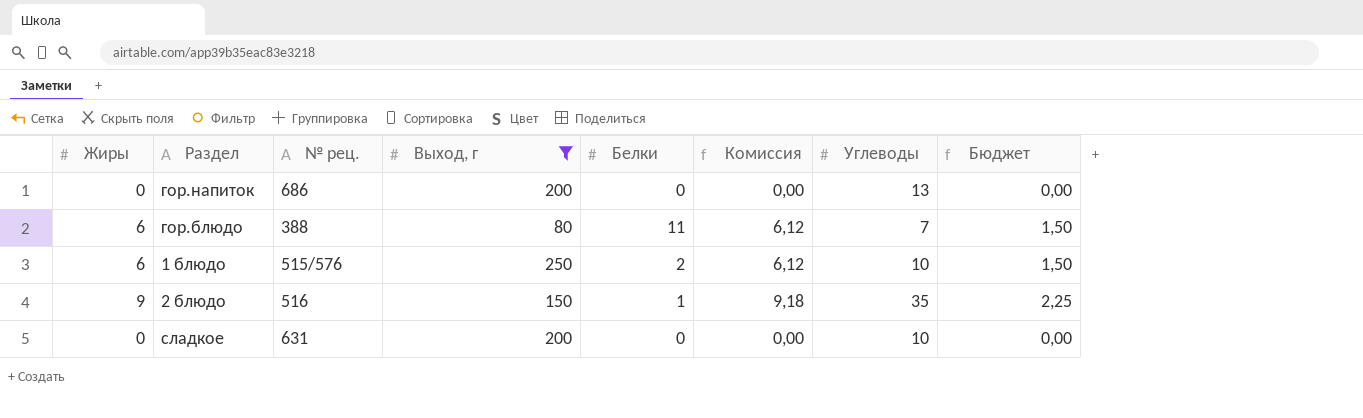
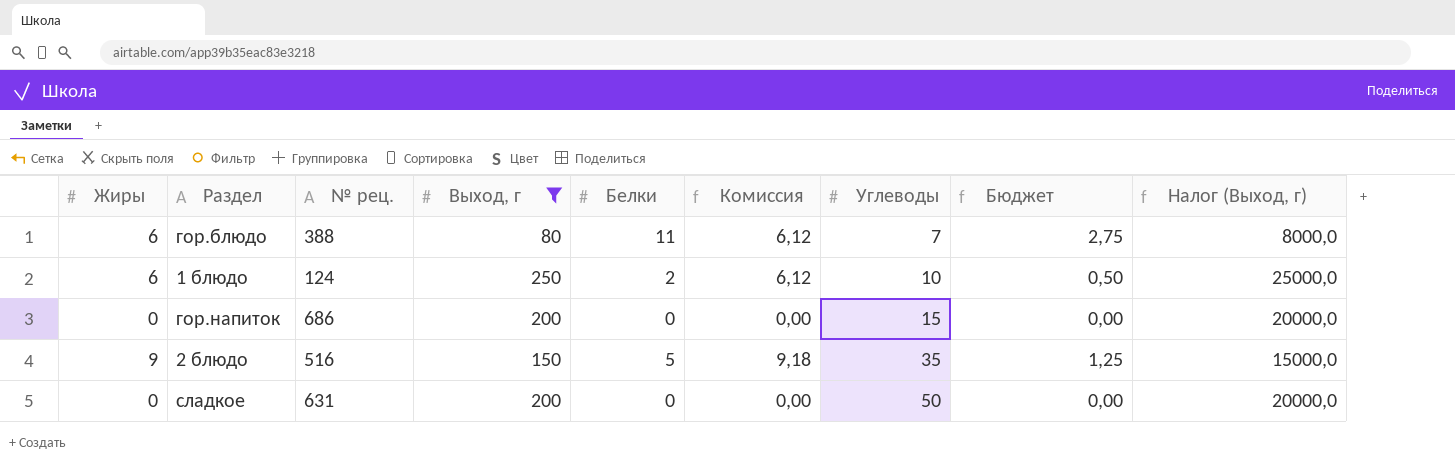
row order: none -> Углеводы ascending
column Бюджет | formula: [Жиры] * 0,25 -> [Белки] * 0,25
column Налог (Выход, г) | formula: none -> [Выход, г] * 100
1 блюдо | № рец.: 515/576 -> 124
гор.напиток | Углеводы: 13 -> 15
2 блюдо | Белки: 1 -> 5
сладкое | Углеводы: 10 -> 50

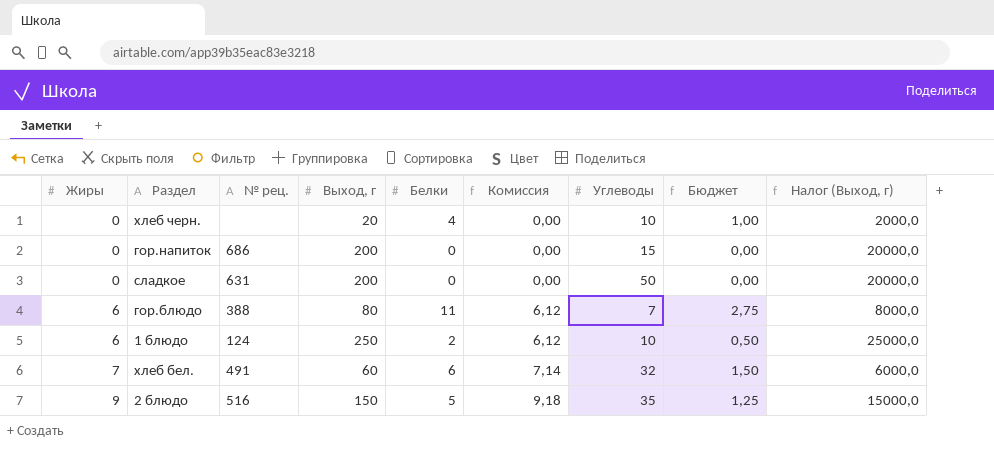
filter: Выход, г >= 80 -> none
row order: Углеводы ascending -> Жиры ascending

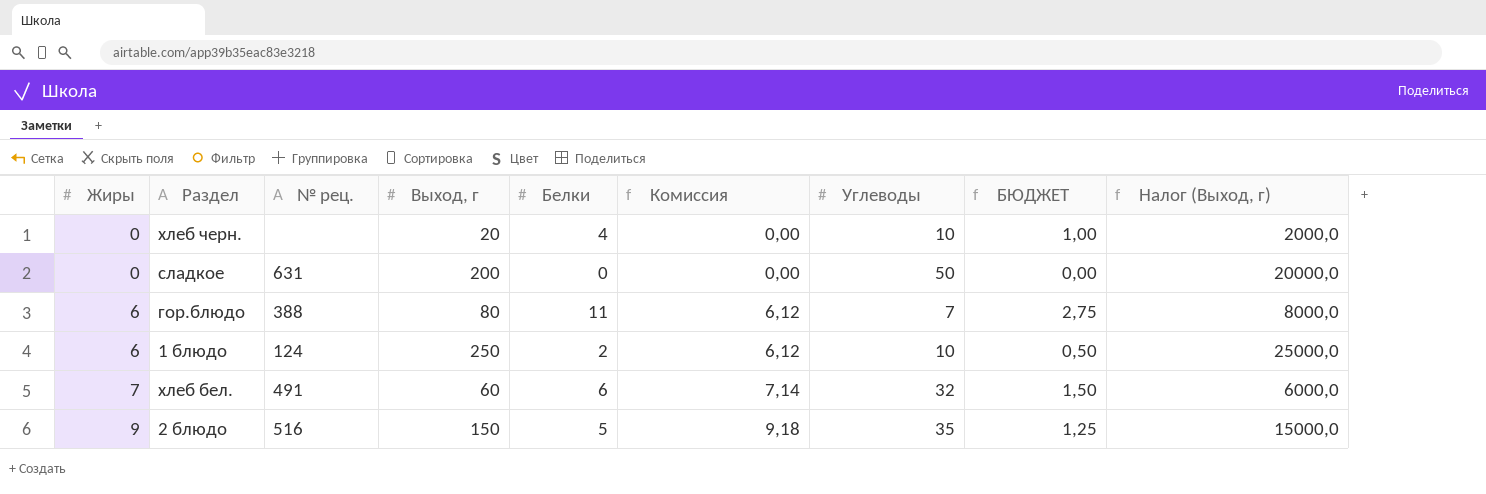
column name: Бюджет -> БЮДЖЕТ
row гор.напиток: 0 | 686 | 200 | 0 | 0,00 | 15 | 0,00 | 20000,0 -> none

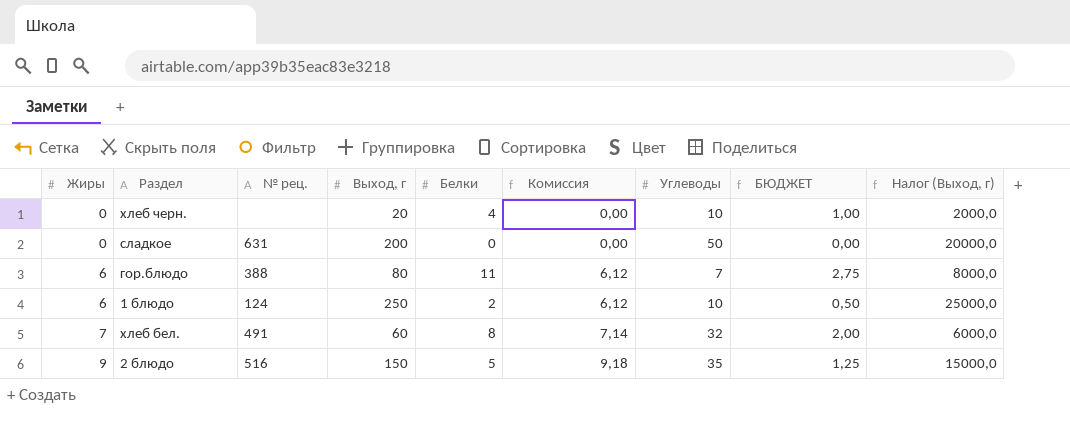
хлеб бел. | Белки: 6 -> 8
хлеб бел. | БЮДЖЕТ: 1,50 -> 2,00

